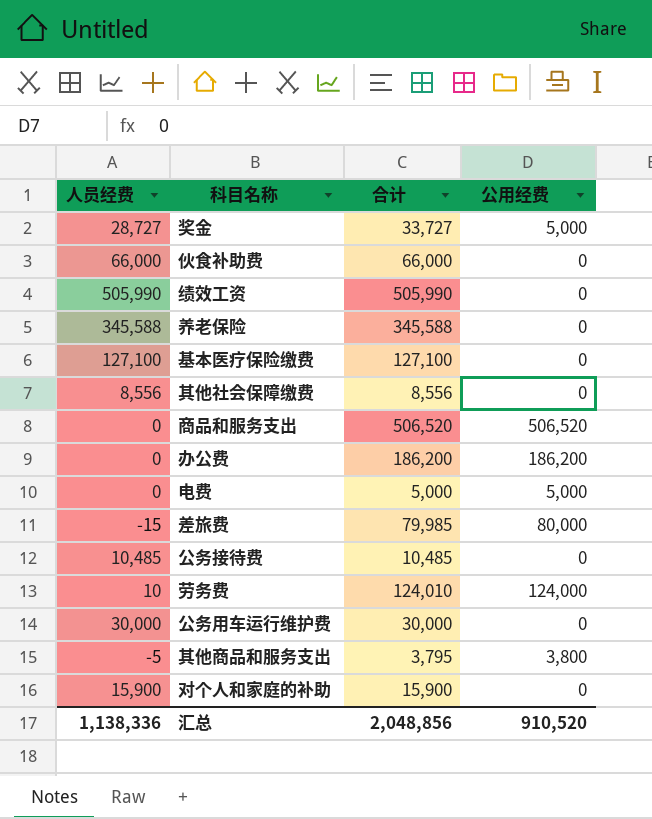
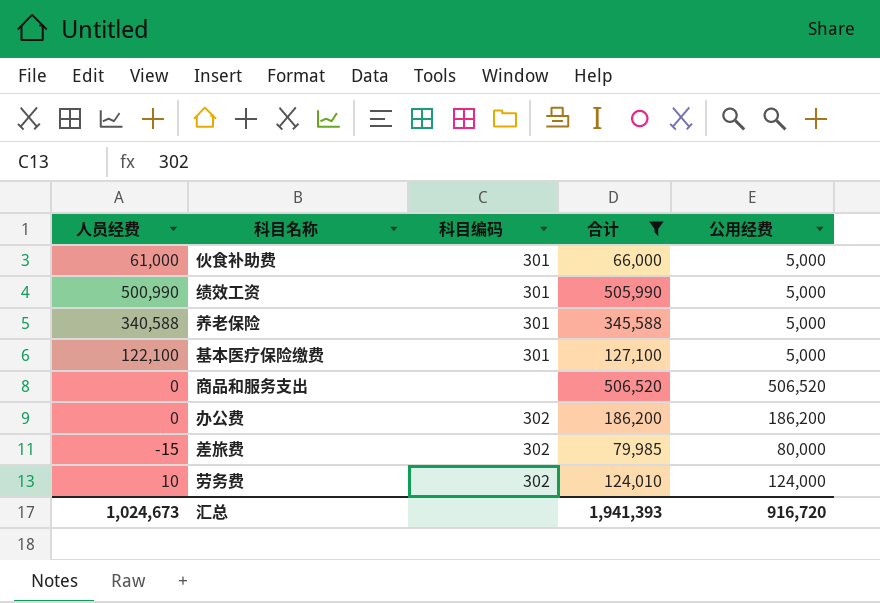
filter: none -> 合计 >= 66,000
column 科目编码 | position: none -> 3
伙食补助费 | 人员经费: 66,000 -> 61,000
伙食补助费 | 公用经费: 0 -> 5,000
绩效工资 | 人员经费: 505,990 -> 500,990
绩效工资 | 公用经费: 0 -> 5,000
养老保险 | 人员经费: 345,588 -> 340,588
养老保险 | 公用经费: 0 -> 5,000
基本医疗保险缴费 | 人员经费: 127,100 -> 122,100
基本医疗保险缴费 | 公用经费: 0 -> 5,000
汇总 | 人员经费: 1,138,336 -> 1,024,673
汇总 | 合计: 2,048,856 -> 1,941,393
汇总 | 公用经费: 910,520 -> 916,720

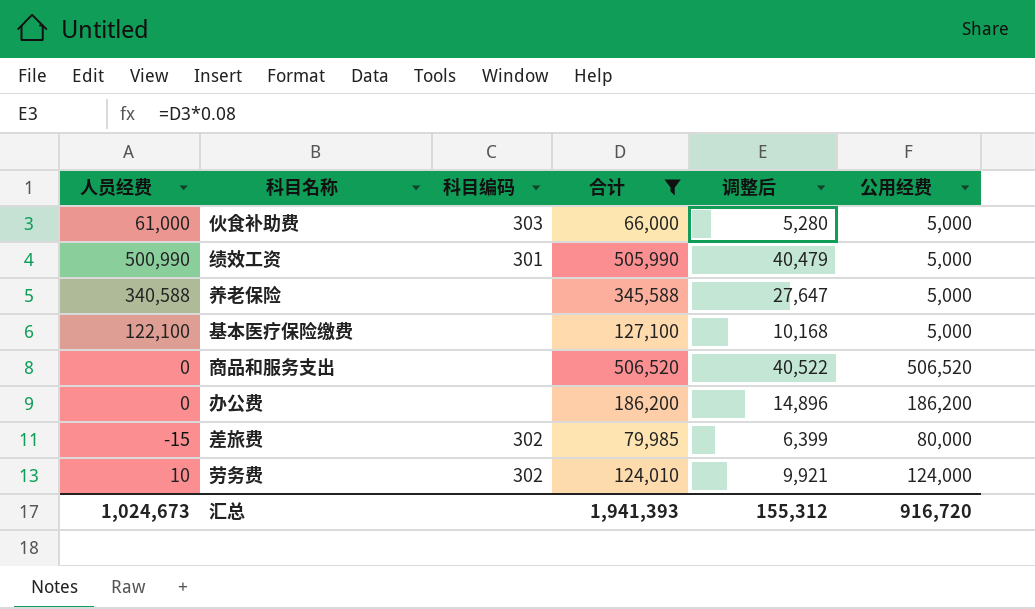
column 调整后 | formula: none -> [合计] * 0.08
伙食补助费 | 科目编码: 301 -> 303
养老保险 | 科目编码: 301 -> none
基本医疗保险缴费 | 科目编码: 301 -> none
办公费 | 科目编码: 302 -> none

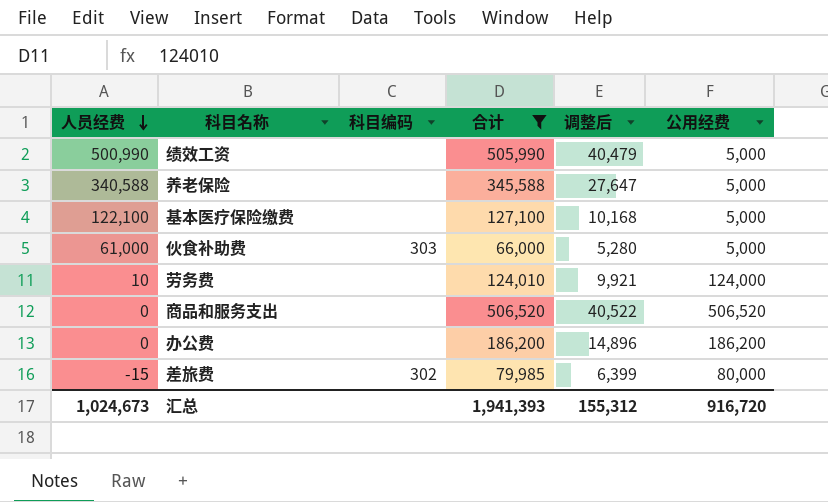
row order: none -> 人员经费 descending
绩效工资 | 科目编码: 301 -> none
劳务费 | 科目编码: 302 -> none

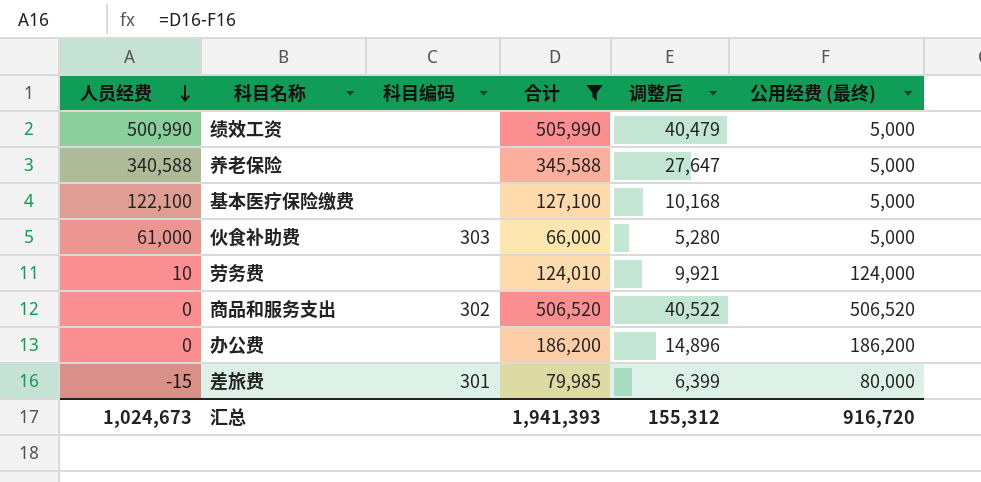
column name: 公用经费 -> 公用经费 (最终)
商品和服务支出 | 科目编码: none -> 302
差旅费 | 科目编码: 302 -> 301

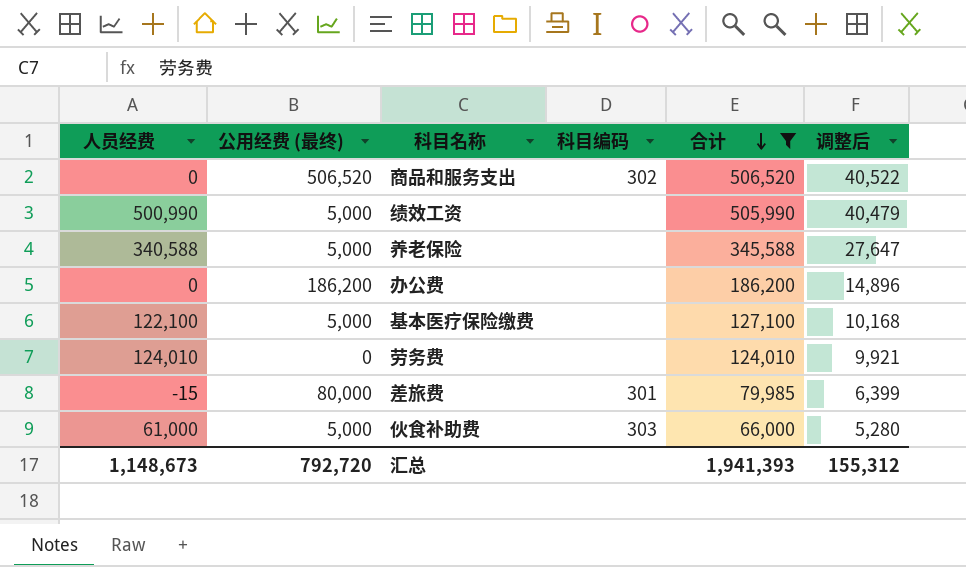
row order: 人员经费 descending -> 合计 descending
column 公用经费 (最终) | position: 6 -> 2
劳务费 | 人员经费: 10 -> 124,010
劳务费 | 公用经费 (最终): 124,000 -> 0
汇总 | 人员经费: 1,024,673 -> 1,148,673
汇总 | 公用经费 (最终): 916,720 -> 792,720

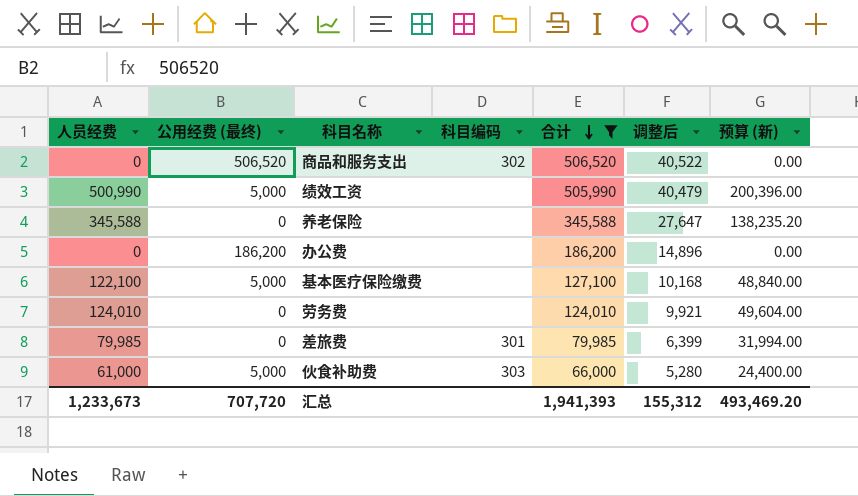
column 预算 (新) | formula: none -> [人员经费] * 0.4
养老保险 | 人员经费: 340,588 -> 345,588
养老保险 | 公用经费 (最终): 5,000 -> 0
差旅费 | 人员经费: -15 -> 79,985
差旅费 | 公用经费 (最终): 80,000 -> 0
汇总 | 人员经费: 1,148,673 -> 1,233,673
汇总 | 公用经费 (最终): 792,720 -> 707,720

